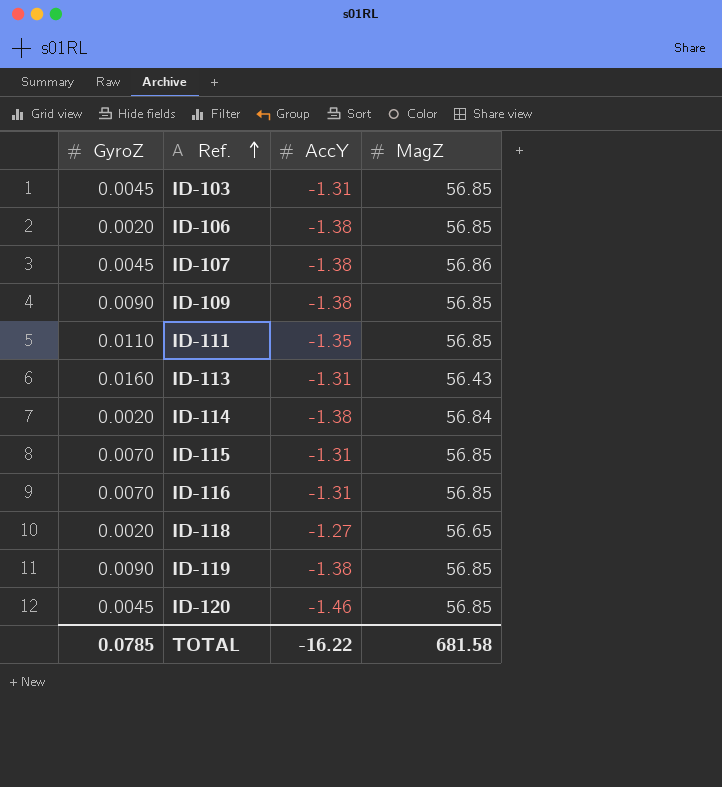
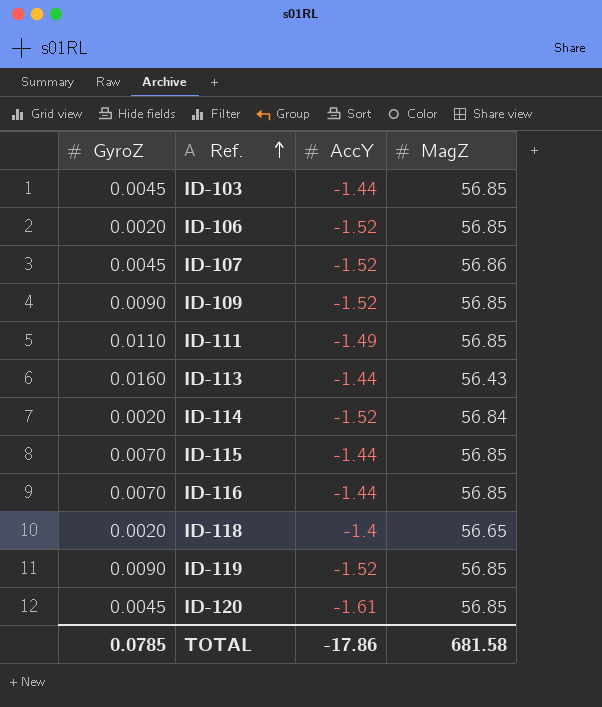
ID-103 | AccY: -1.31 -> -1.44
ID-106 | AccY: -1.38 -> -1.52
ID-107 | AccY: -1.38 -> -1.52
ID-109 | AccY: -1.38 -> -1.52
ID-111 | AccY: -1.35 -> -1.49
ID-113 | AccY: -1.31 -> -1.44
ID-114 | AccY: -1.38 -> -1.52
ID-115 | AccY: -1.31 -> -1.44
ID-116 | AccY: -1.31 -> -1.44
ID-118 | AccY: -1.27 -> -1.4
ID-119 | AccY: -1.38 -> -1.52
ID-120 | AccY: -1.46 -> -1.61
TOTAL | AccY: -16.22 -> -17.86

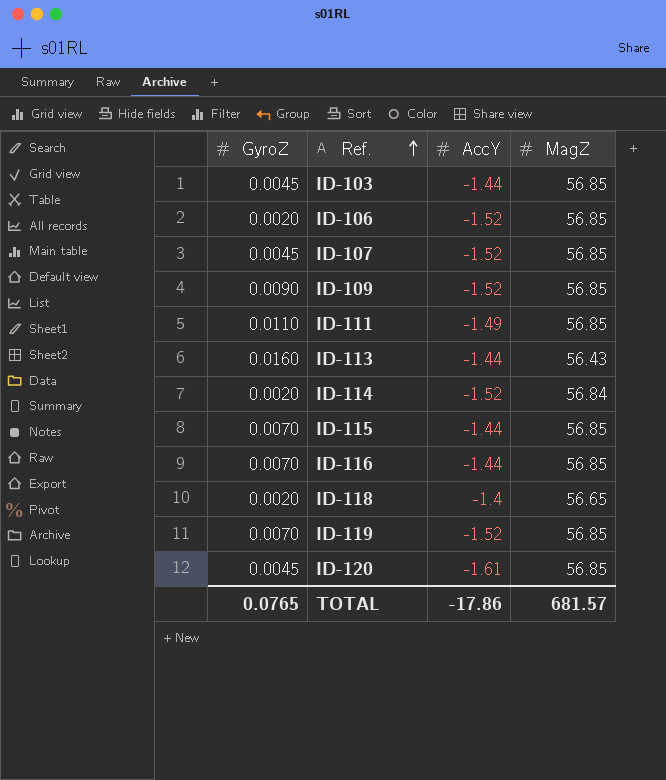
ID-107 | MagZ: 56.86 -> 56.85
ID-119 | GyroZ: 0.0090 -> 0.0070
TOTAL | GyroZ: 0.0785 -> 0.0765
TOTAL | MagZ: 681.58 -> 681.57

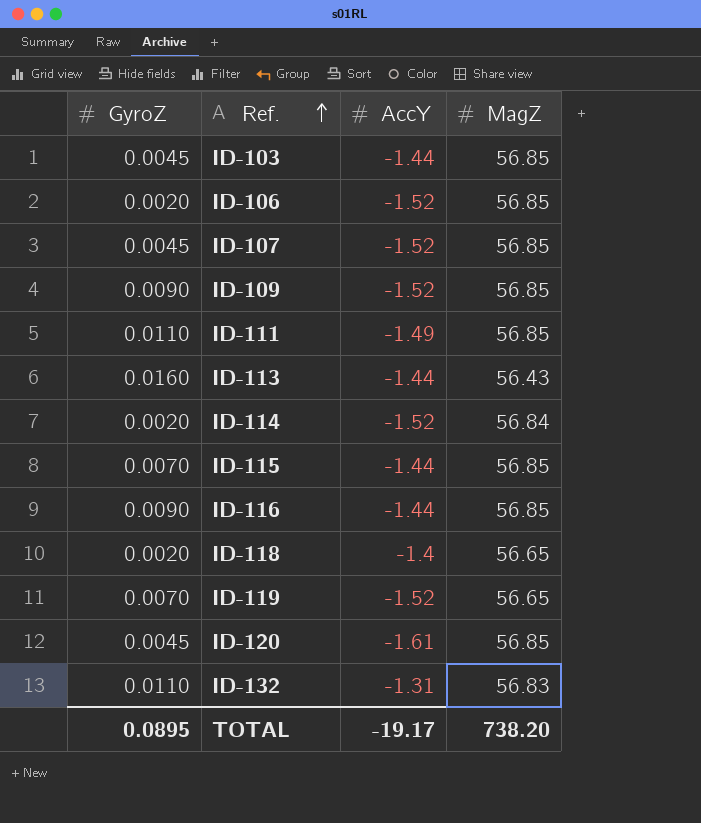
ID-116 | GyroZ: 0.0070 -> 0.0090
ID-119 | MagZ: 56.85 -> 56.65
row ID-132: none -> 0.0110 | -1.31 | 56.83
TOTAL | GyroZ: 0.0765 -> 0.0895
TOTAL | AccY: -17.86 -> -19.17
TOTAL | MagZ: 681.57 -> 738.20

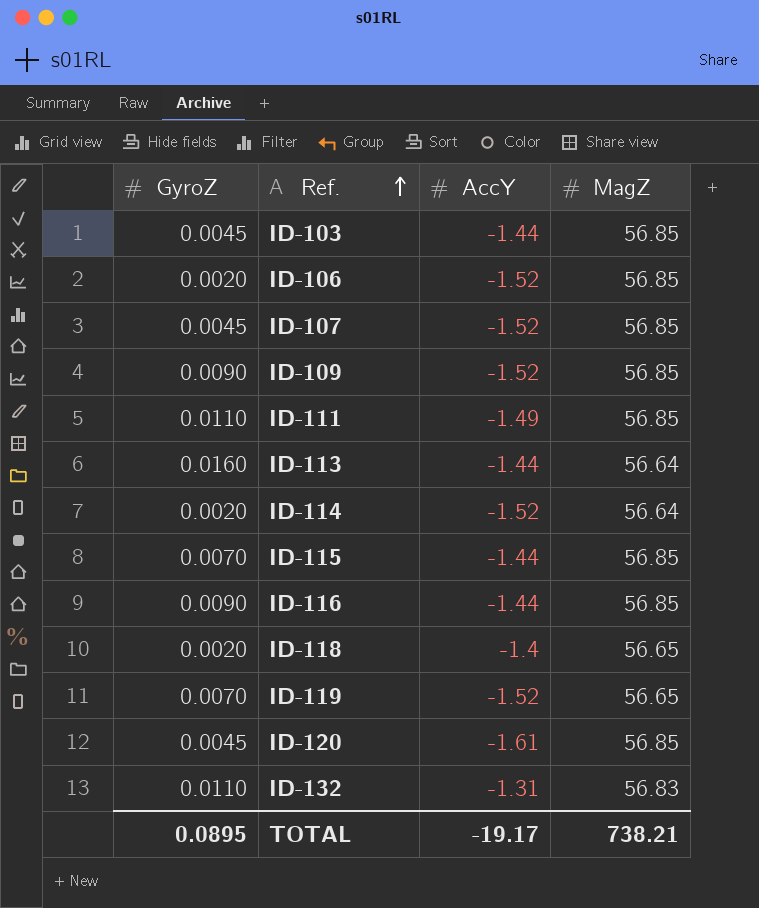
ID-113 | MagZ: 56.43 -> 56.64
ID-114 | MagZ: 56.84 -> 56.64
TOTAL | MagZ: 738.20 -> 738.21

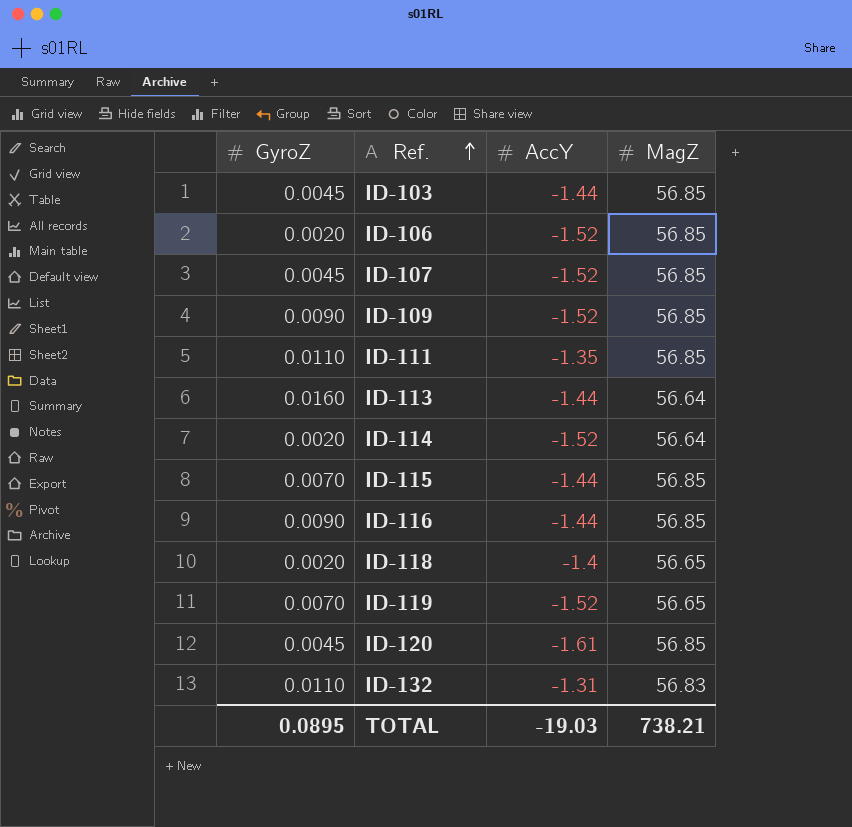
ID-111 | AccY: -1.49 -> -1.35
TOTAL | AccY: -19.17 -> -19.03

